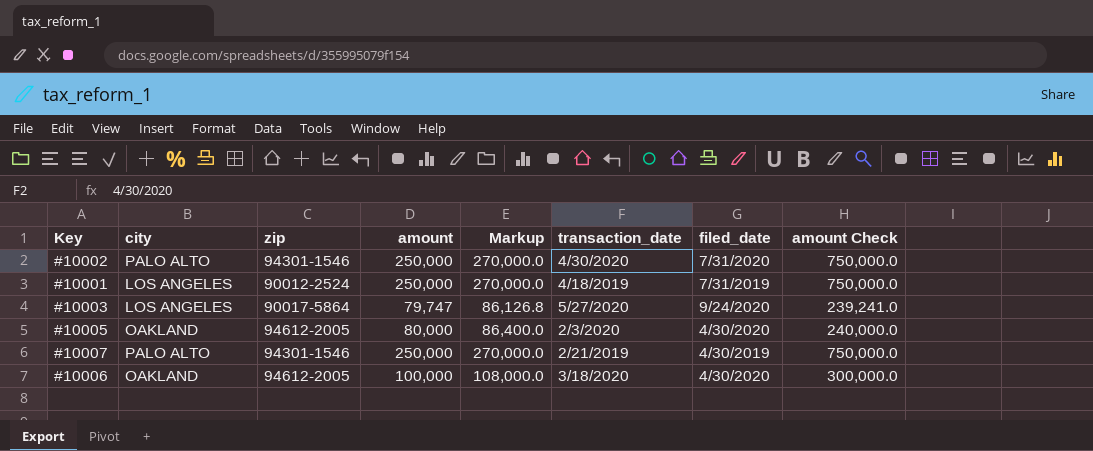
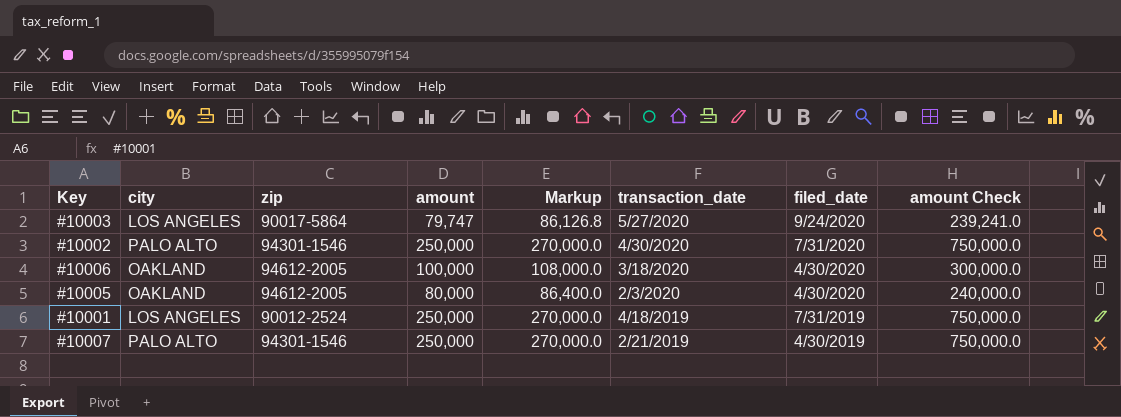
row order: none -> transaction_date descending

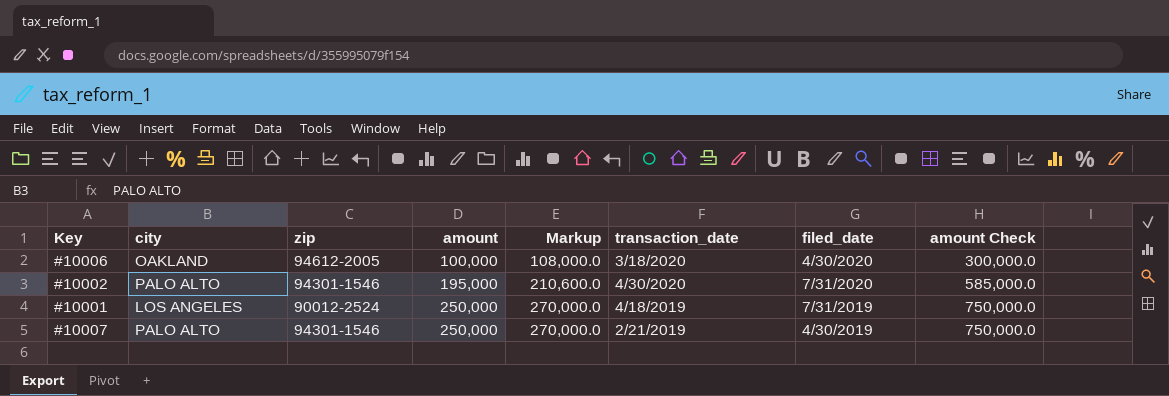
row order: transaction_date descending -> amount ascending
row #10003: LOS ANGELES | 90017-5864 | 79,747 | 86,126.8 | 5/27/2020 | 9/24/2020 | 239,241.0 -> none
row #10005: OAKLAND | 94612-2005 | 80,000 | 86,400.0 | 2/3/2020 | 4/30/2020 | 240,000.0 -> none
#10002 | amount: 250,000 -> 195,000
#10002 | Markup: 270,000.0 -> 210,600.0
#10002 | amount Check: 750,000.0 -> 585,000.0

